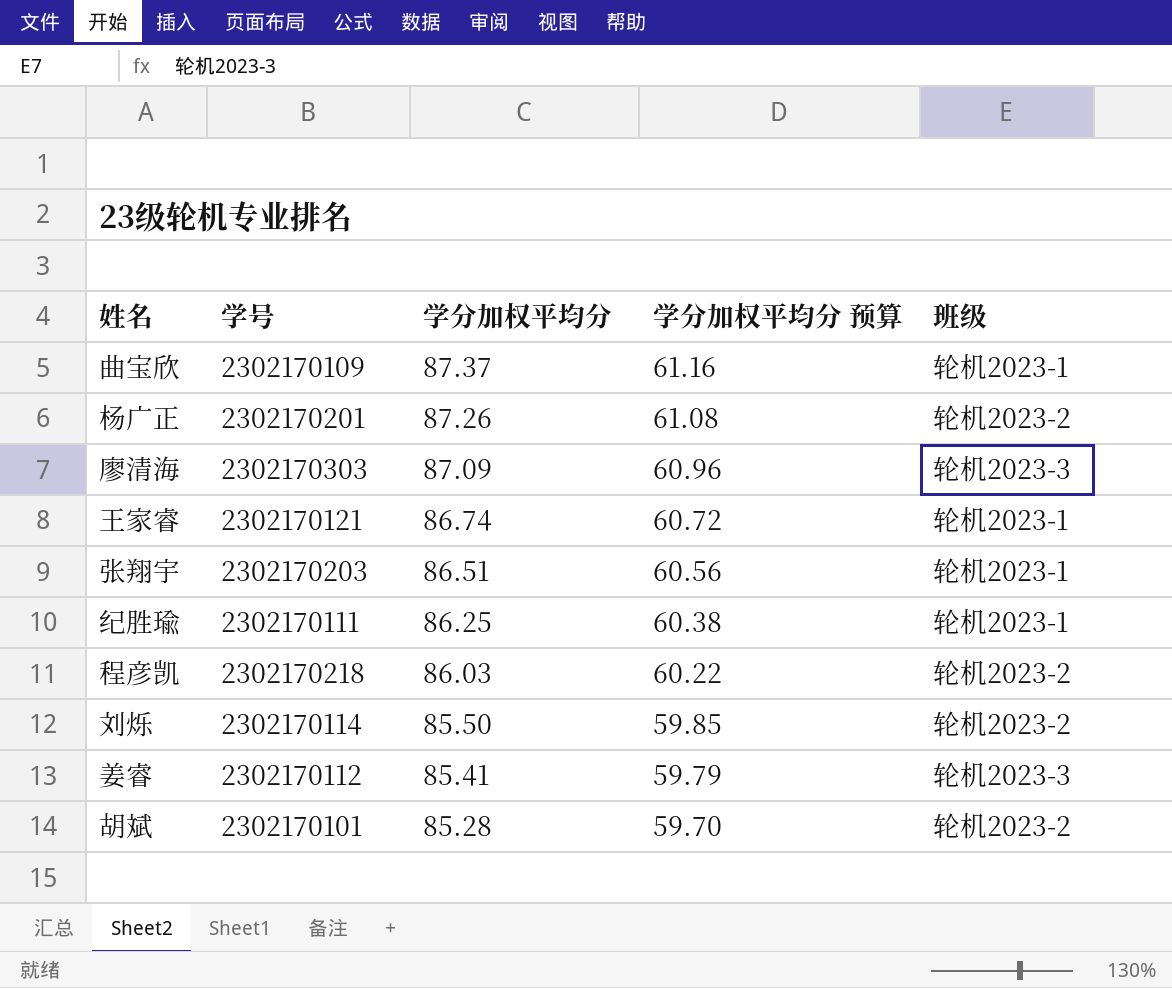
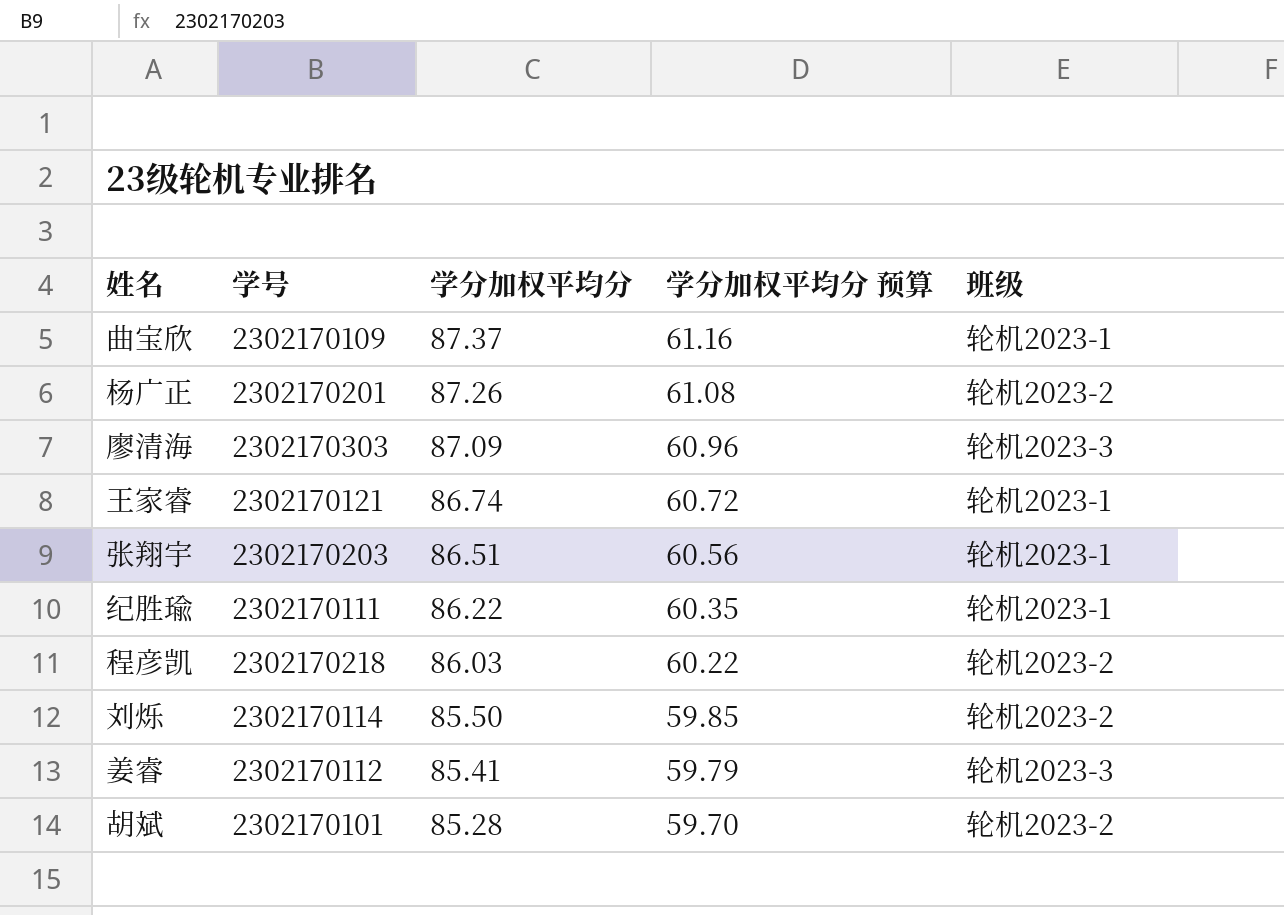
纪胜瑜 | 学分加权平均分: 86.25 -> 86.22
纪胜瑜 | 学分加权平均分 预算: 60.38 -> 60.35

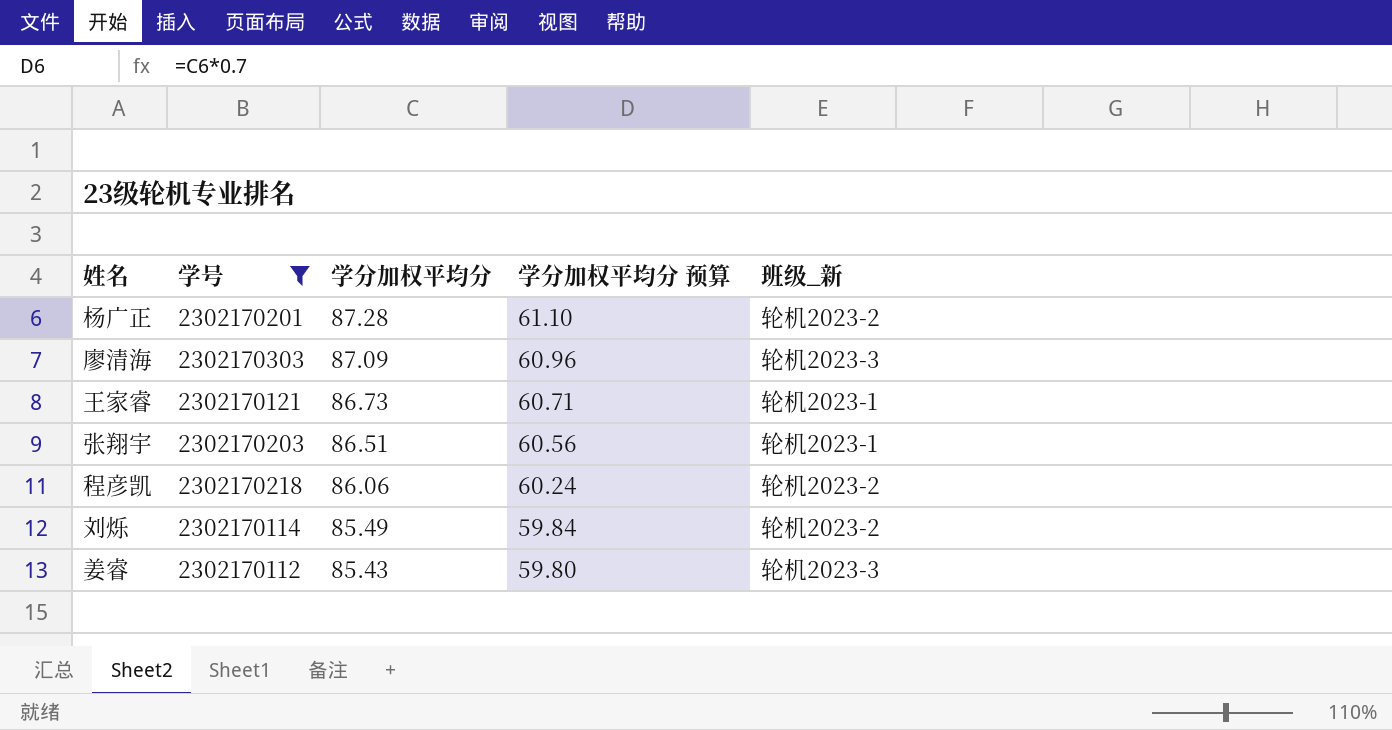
filter: none -> 学号 >= 2302170112
column name: 班级 -> 班级_新
杨广正 | 学分加权平均分: 87.26 -> 87.28
杨广正 | 学分加权平均分 预算: 61.08 -> 61.10
王家睿 | 学分加权平均分: 86.74 -> 86.73
王家睿 | 学分加权平均分 预算: 60.72 -> 60.71
程彦凯 | 学分加权平均分: 86.03 -> 86.06
程彦凯 | 学分加权平均分 预算: 60.22 -> 60.24
刘烁 | 学分加权平均分: 85.50 -> 85.49
刘烁 | 学分加权平均分 预算: 59.85 -> 59.84
姜睿 | 学分加权平均分: 85.41 -> 85.43
姜睿 | 学分加权平均分 预算: 59.79 -> 59.80

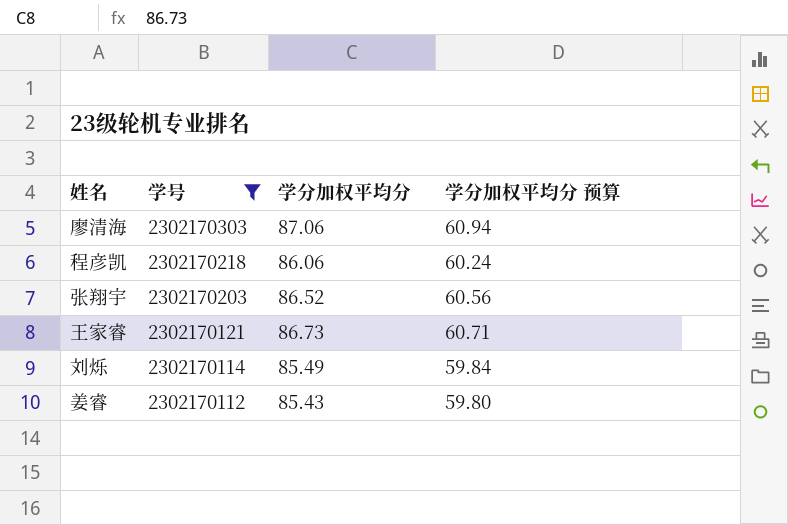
row order: 学分加权平均分 descending -> 学号 descending
column 班级_新 | position: 5 -> none
row 杨广正: 2302170201 | 87.28 | 61.10 | 轮机2023-2 -> none
廖清海 | 学分加权平均分: 87.09 -> 87.06
廖清海 | 学分加权平均分 预算: 60.96 -> 60.94
张翔宇 | 学分加权平均分: 86.51 -> 86.52

